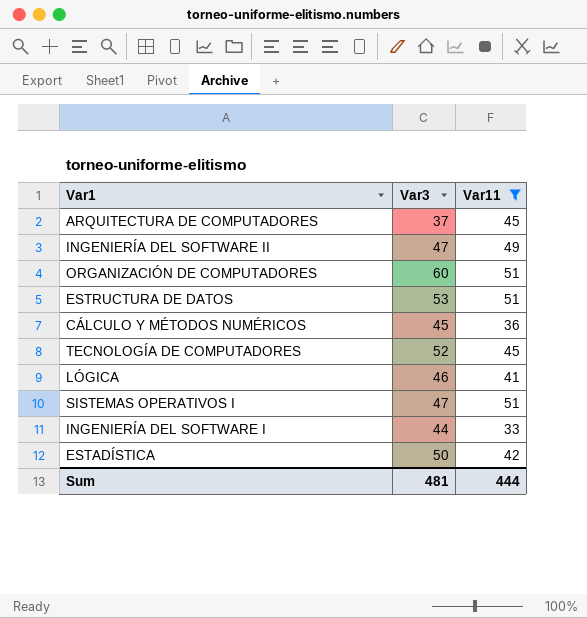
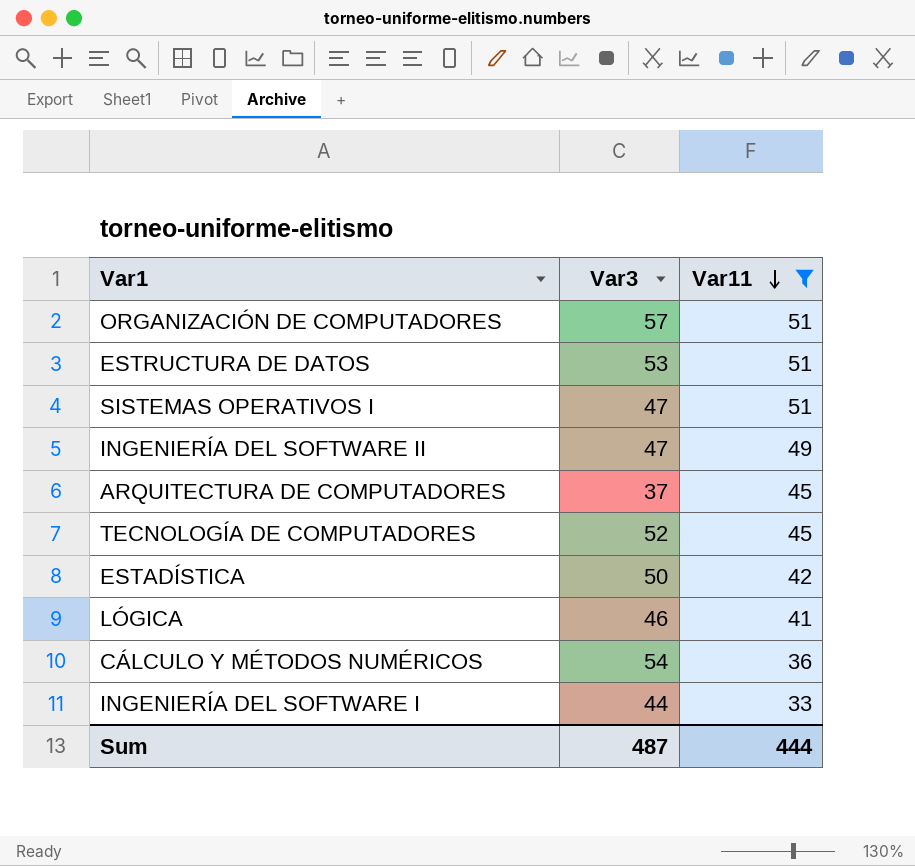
row order: none -> Var11 descending
ORGANIZACIÓN DE COMPUTADORES | Var3: 60 -> 57
CÁLCULO Y MÉTODOS NUMÉRICOS | Var3: 45 -> 54
Sum | Var3: 481 -> 487

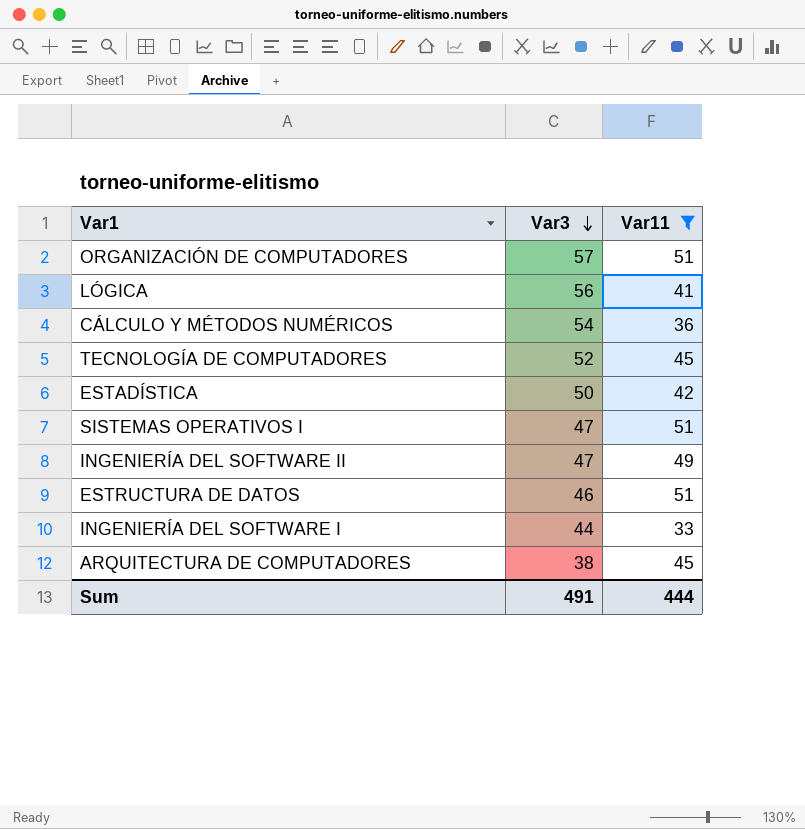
row order: Var11 descending -> Var3 descending
LÓGICA | Var3: 46 -> 56
ESTRUCTURA DE DATOS | Var3: 53 -> 46
ARQUITECTURA DE COMPUTADORES | Var3: 37 -> 38
Sum | Var3: 487 -> 491

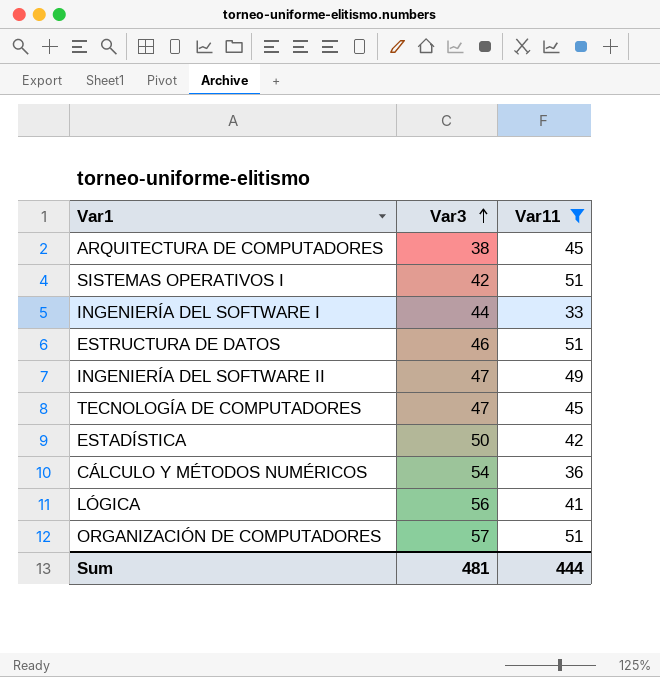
row order: Var3 descending -> Var3 ascending
SISTEMAS OPERATIVOS I | Var3: 47 -> 42
TECNOLOGÍA DE COMPUTADORES | Var3: 52 -> 47
Sum | Var3: 491 -> 481

